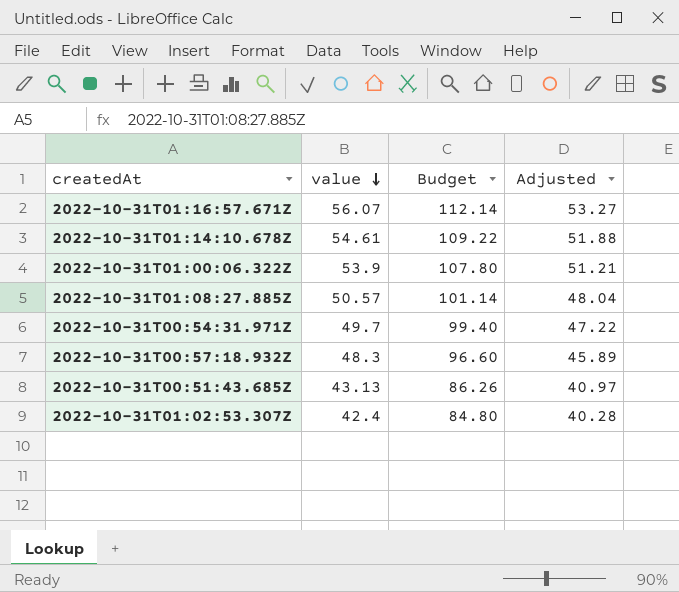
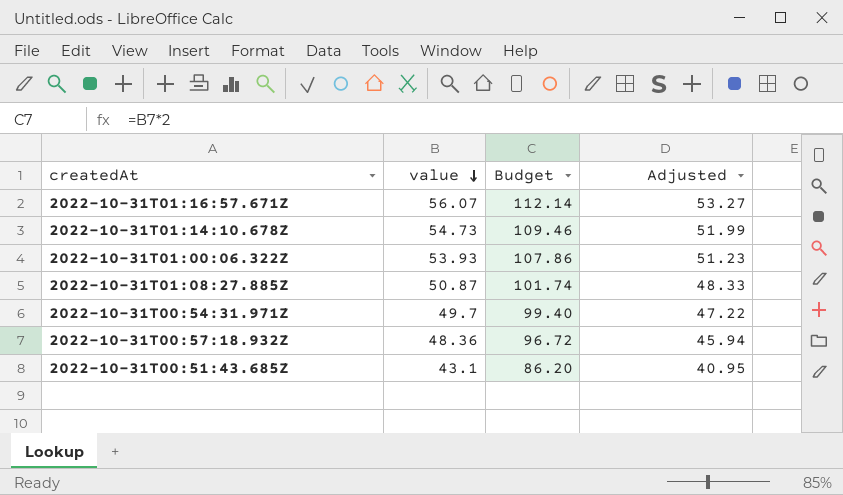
row 2022-10-31T01:02:53.307Z: 42.4 | 84.80 | 40.28 -> none
2022-10-31T01:14:10.678Z | value: 54.61 -> 54.73
2022-10-31T01:14:10.678Z | Budget: 109.22 -> 109.46
2022-10-31T01:14:10.678Z | Adjusted: 51.88 -> 51.99
2022-10-31T01:00:06.322Z | value: 53.9 -> 53.93
2022-10-31T01:00:06.322Z | Budget: 107.80 -> 107.86
2022-10-31T01:00:06.322Z | Adjusted: 51.21 -> 51.23
2022-10-31T01:08:27.885Z | value: 50.57 -> 50.87
2022-10-31T01:08:27.885Z | Budget: 101.14 -> 101.74
2022-10-31T01:08:27.885Z | Adjusted: 48.04 -> 48.33
2022-10-31T00:57:18.932Z | value: 48.3 -> 48.36
2022-10-31T00:57:18.932Z | Budget: 96.60 -> 96.72
2022-10-31T00:57:18.932Z | Adjusted: 45.89 -> 45.94
2022-10-31T00:51:43.685Z | value: 43.13 -> 43.1
2022-10-31T00:51:43.685Z | Budget: 86.26 -> 86.20
2022-10-31T00:51:43.685Z | Adjusted: 40.97 -> 40.95

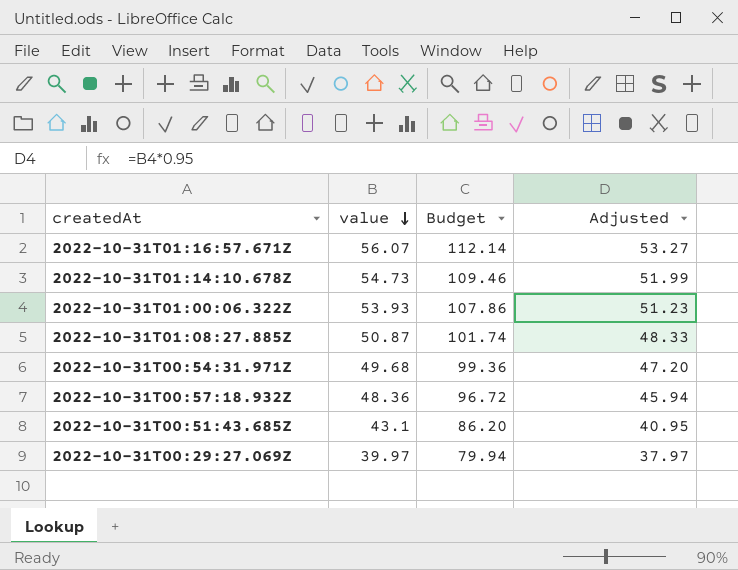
2022-10-31T00:54:31.971Z | value: 49.7 -> 49.68
2022-10-31T00:54:31.971Z | Budget: 99.40 -> 99.36
2022-10-31T00:54:31.971Z | Adjusted: 47.22 -> 47.20
row 2022-10-31T00:29:27.069Z: none -> 39.97 | 79.94 | 37.97

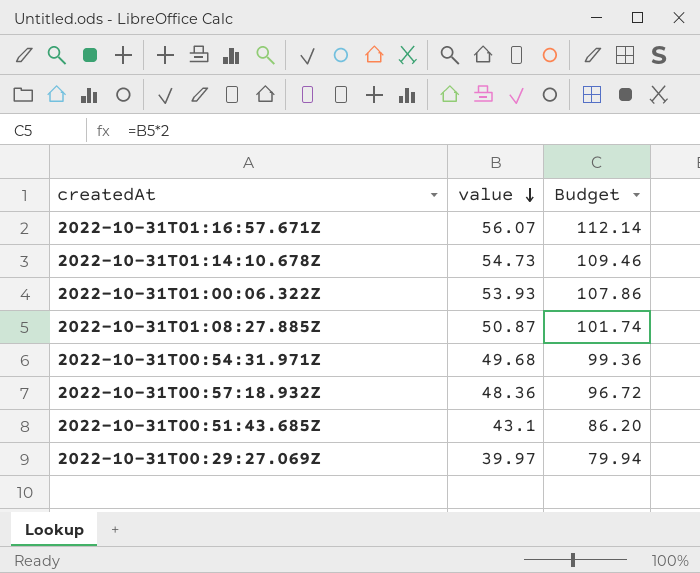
column Adjusted | formula: [value] * 0.95 -> none

